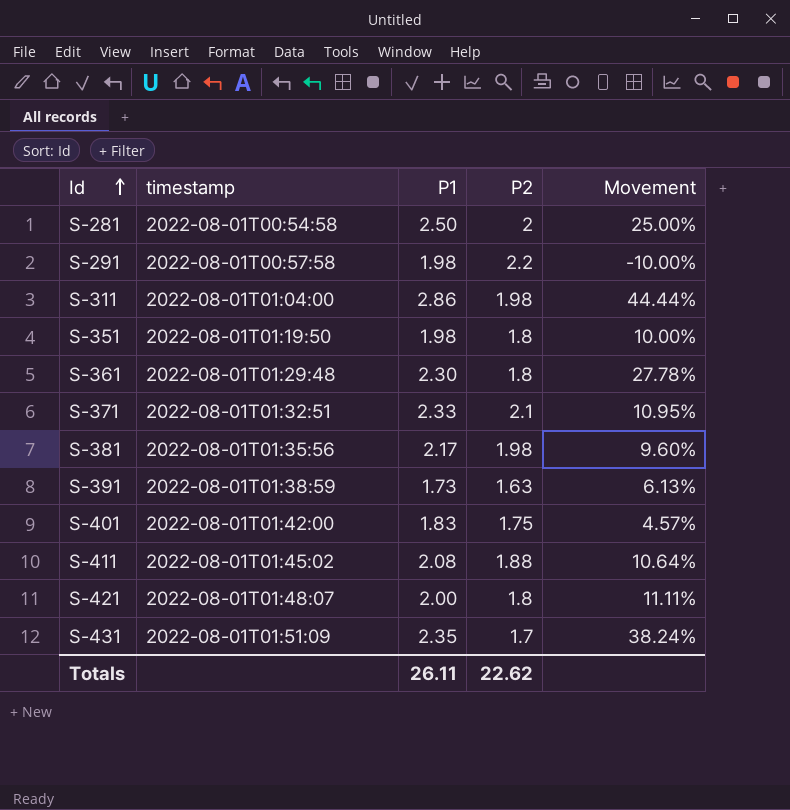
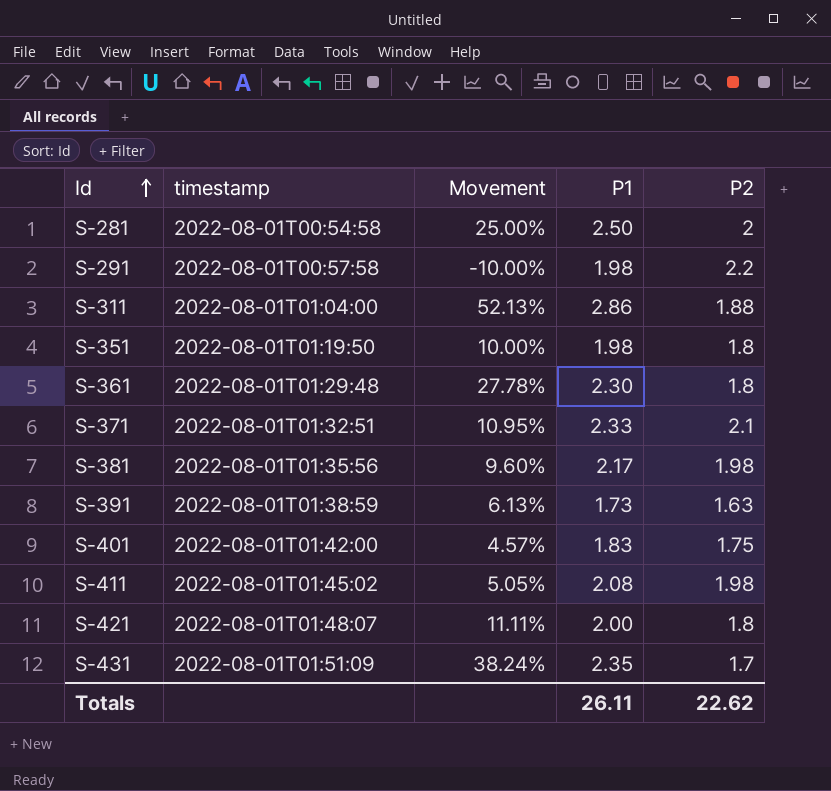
column Movement | position: 5 -> 3
S-311 | Movement: 44.44% -> 52.13%
S-311 | P2: 1.98 -> 1.88
S-411 | Movement: 10.64% -> 5.05%
S-411 | P2: 1.88 -> 1.98

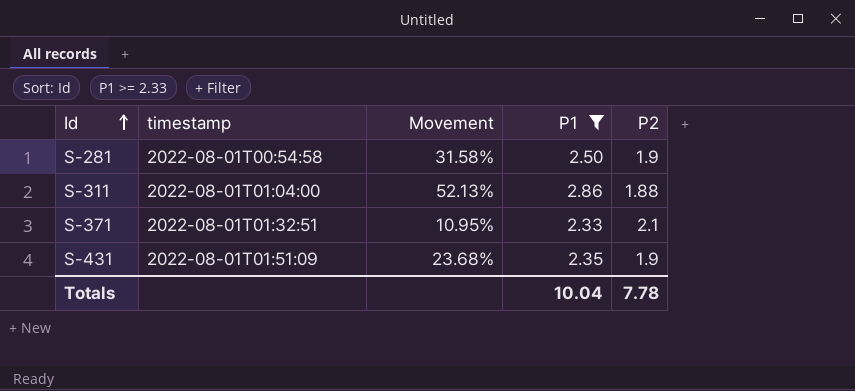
filter: none -> P1 >= 2.33
S-281 | Movement: 25.00% -> 31.58%
S-281 | P2: 2 -> 1.9
S-431 | Movement: 38.24% -> 23.68%
S-431 | P2: 1.7 -> 1.9
Totals | P1: 26.11 -> 10.04
Totals | P2: 22.62 -> 7.78

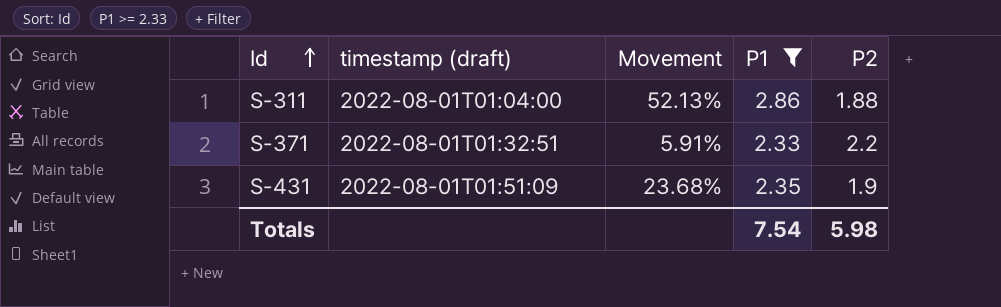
column name: timestamp -> timestamp (draft)
row S-281: 2022-08-01T00:54:58 | 31.58% | 2.50 | 1.9 -> none
S-371 | Movement: 10.95% -> 5.91%
S-371 | P2: 2.1 -> 2.2
Totals | P1: 10.04 -> 7.54
Totals | P2: 7.78 -> 5.98

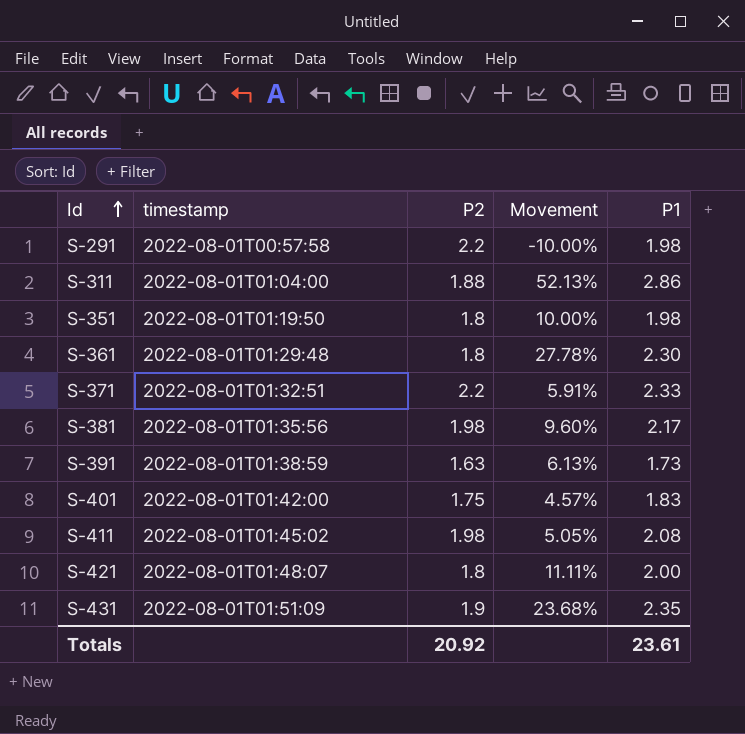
filter: P1 >= 2.33 -> none
column name: timestamp (draft) -> timestamp
column P2 | position: 5 -> 3
Totals | P2: 5.98 -> 20.92
Totals | P1: 7.54 -> 23.61

